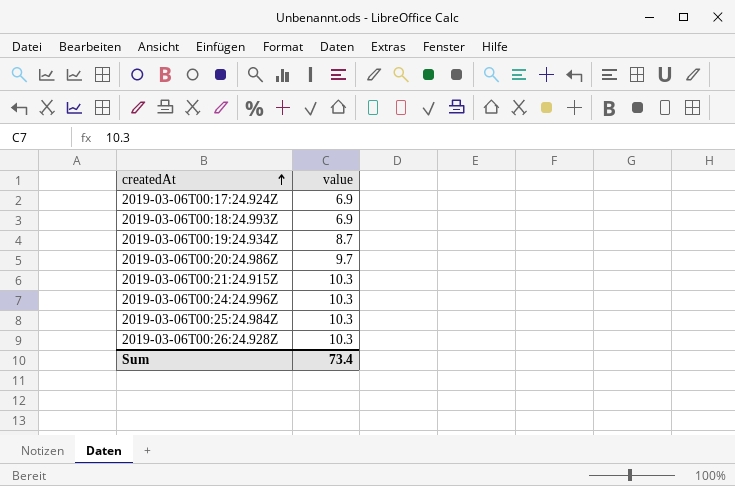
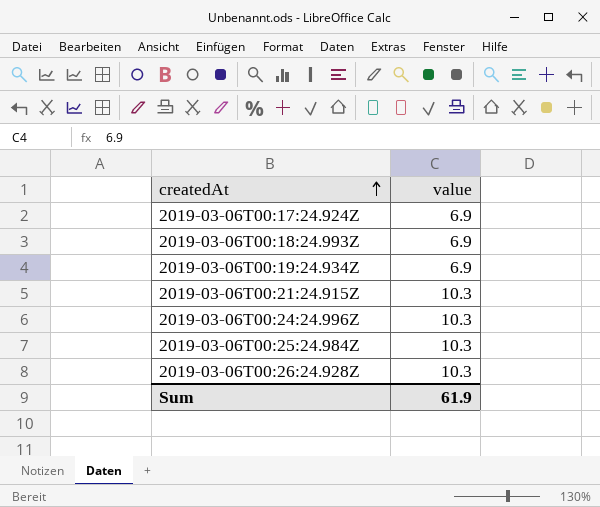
row 2019-03-06T00:20:24.986Z: 9.7 -> none
2019-03-06T00:19:24.934Z | value: 8.7 -> 6.9
Sum | value: 73.4 -> 61.9

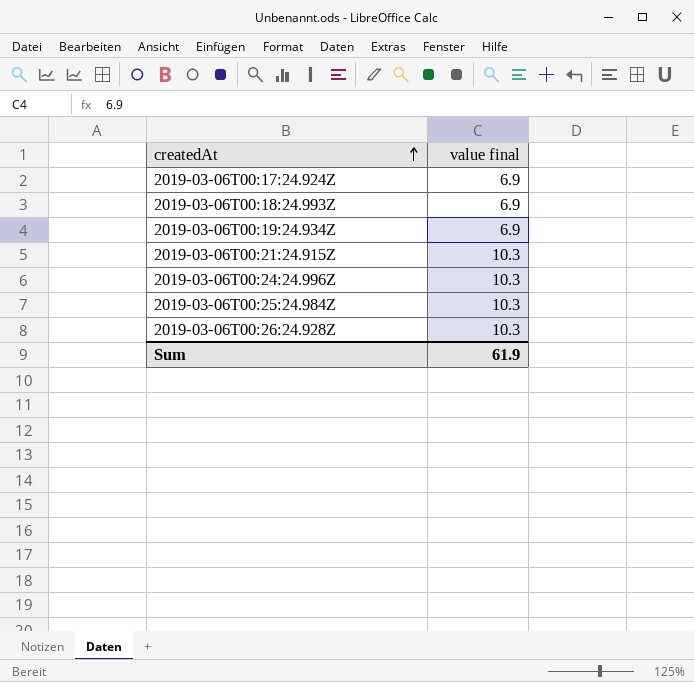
column name: value -> value final

